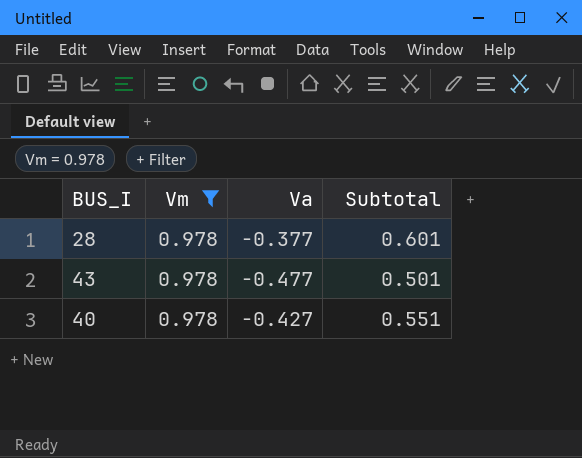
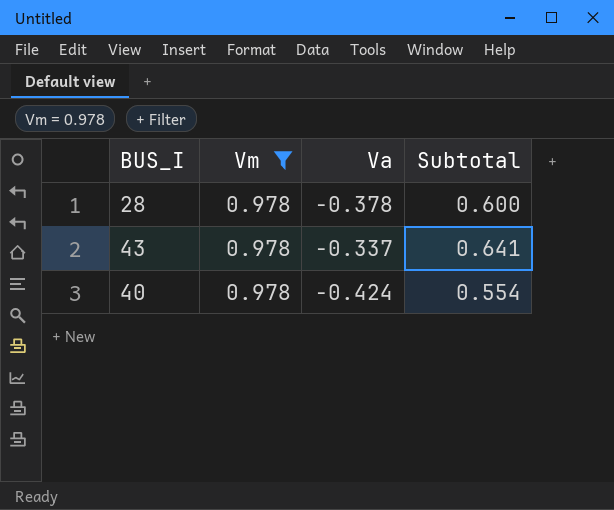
28 | Va: -0.377 -> -0.378
28 | Subtotal: 0.601 -> 0.600
43 | Va: -0.477 -> -0.337
43 | Subtotal: 0.501 -> 0.641
40 | Va: -0.427 -> -0.424
40 | Subtotal: 0.551 -> 0.554

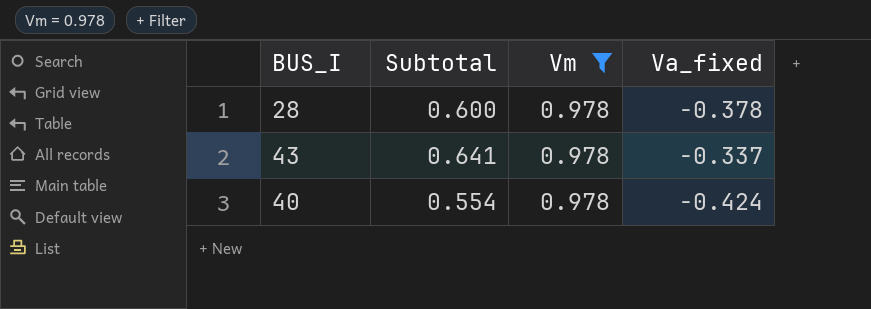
column Subtotal | position: 4 -> 2
column name: Va -> Va_fixed

